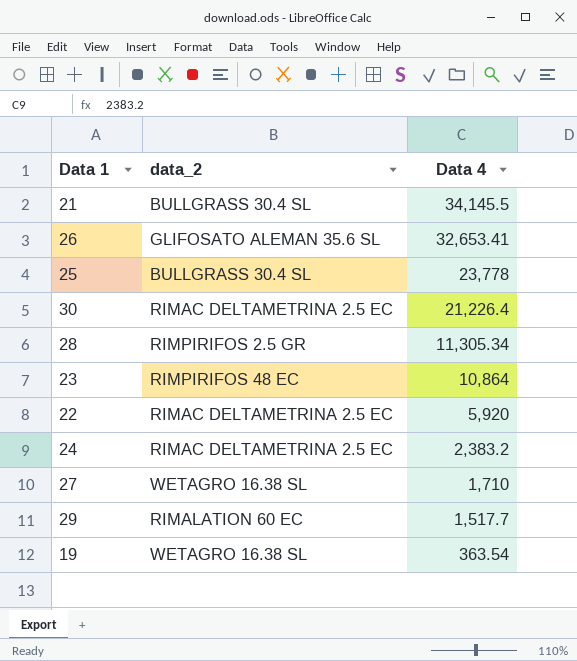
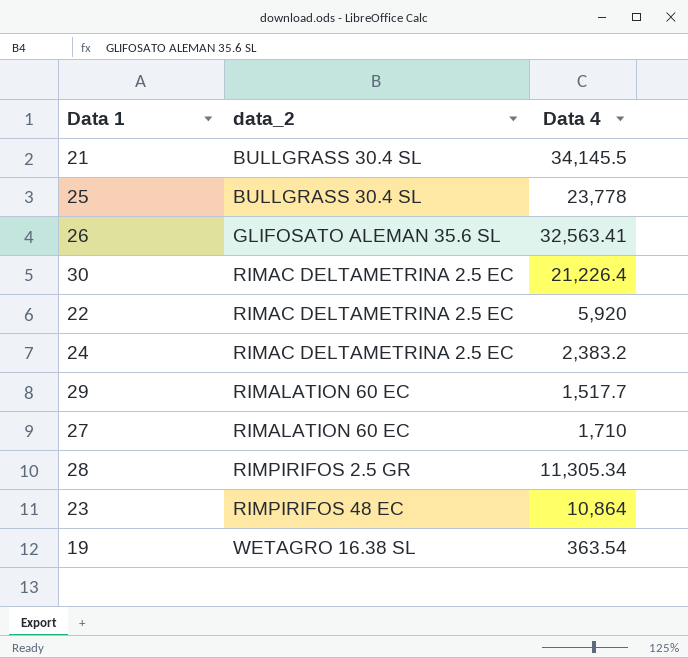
row order: Data 4 descending -> data_2 ascending
26 | Data 4: 32,653.41 -> 32,563.41
27 | data_2: WETAGRO 16.38 SL -> RIMALATION 60 EC

